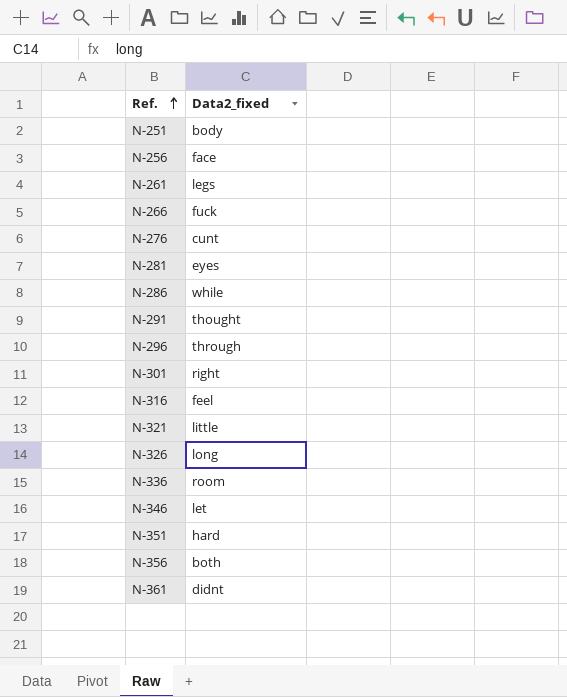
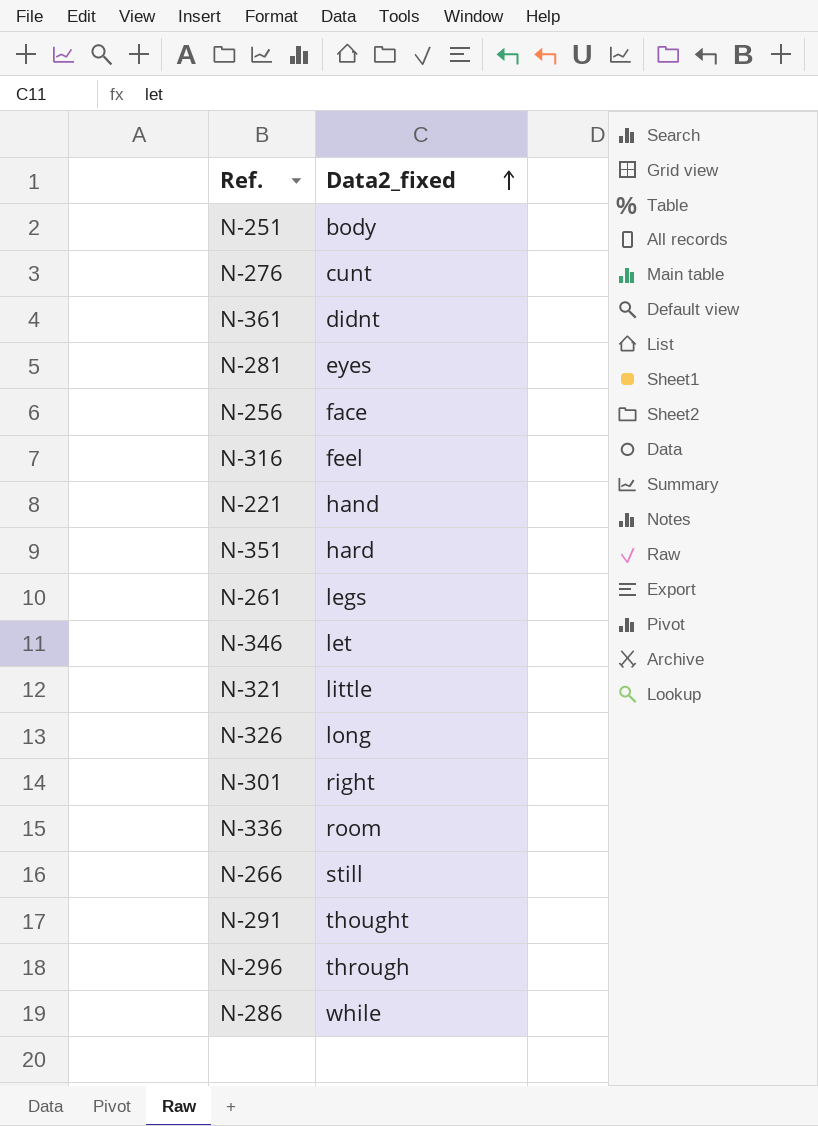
row order: Ref. ascending -> Data2_fixed ascending
row N-356: both -> none
row N-221: none -> hand
N-266 | Data2_fixed: fuck -> still

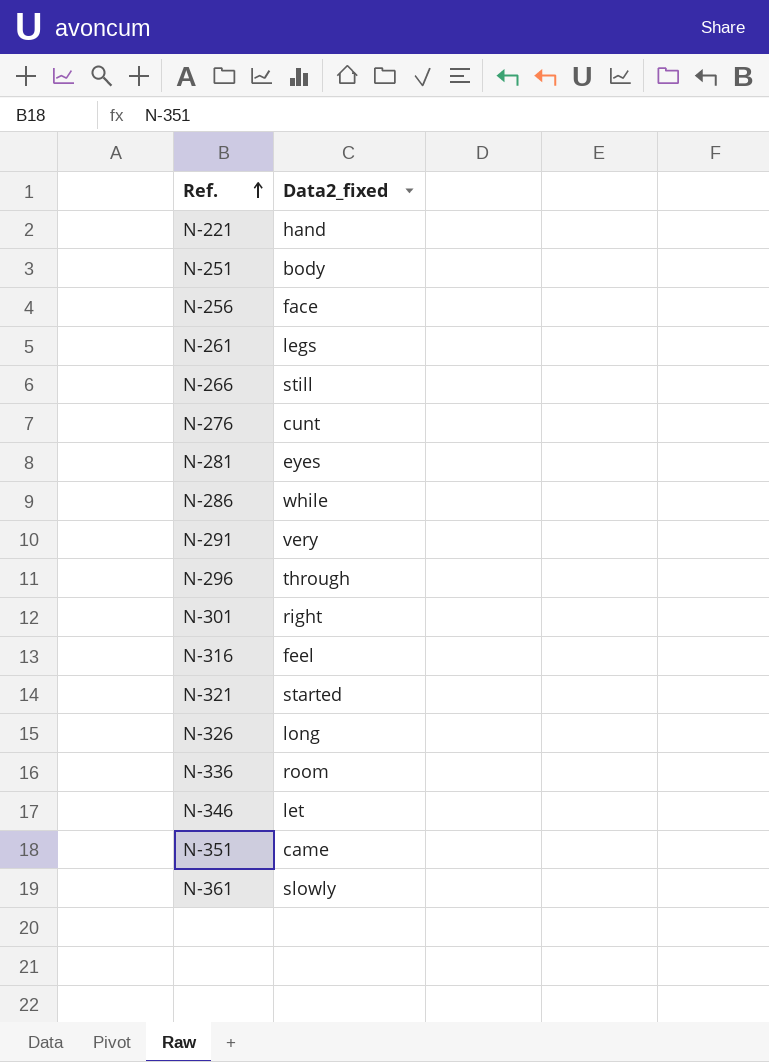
row order: Data2_fixed ascending -> Ref. ascending
N-291 | Data2_fixed: thought -> very
N-321 | Data2_fixed: little -> started
N-351 | Data2_fixed: hard -> came
N-361 | Data2_fixed: didnt -> slowly

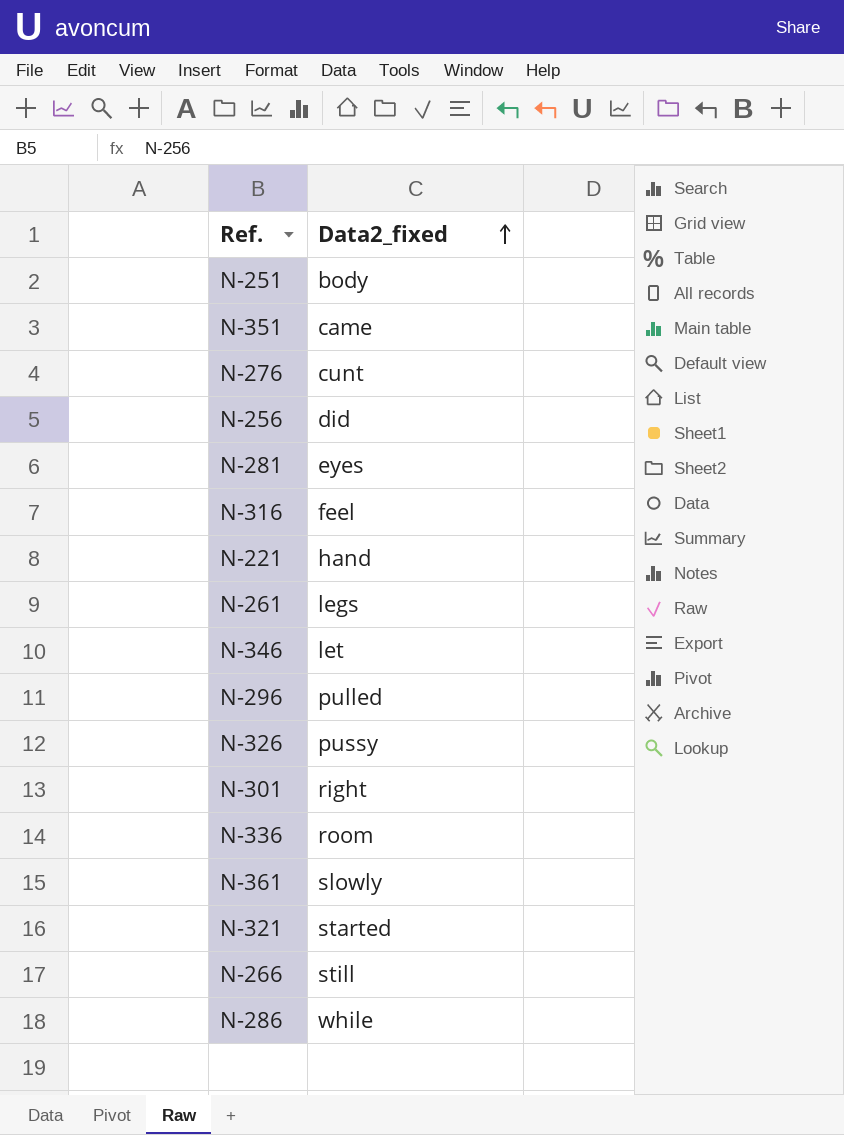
row order: Ref. ascending -> Data2_fixed ascending
row N-291: very -> none
N-256 | Data2_fixed: face -> did
N-296 | Data2_fixed: through -> pulled
N-326 | Data2_fixed: long -> pussy

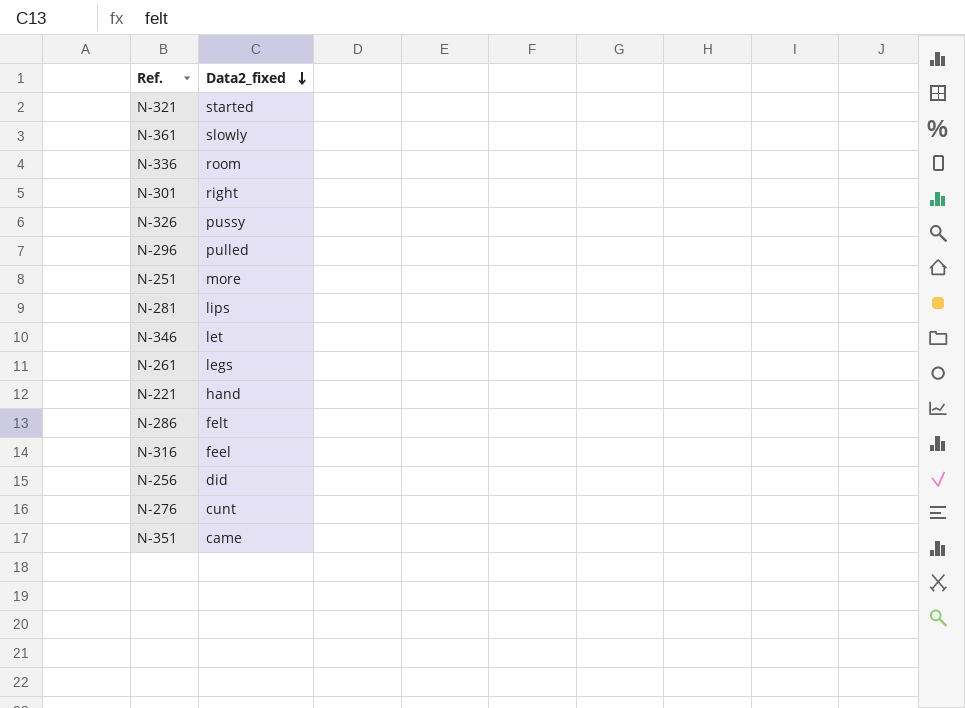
row order: Data2_fixed ascending -> Data2_fixed descending
row N-266: still -> none
N-251 | Data2_fixed: body -> more
N-281 | Data2_fixed: eyes -> lips
N-286 | Data2_fixed: while -> felt

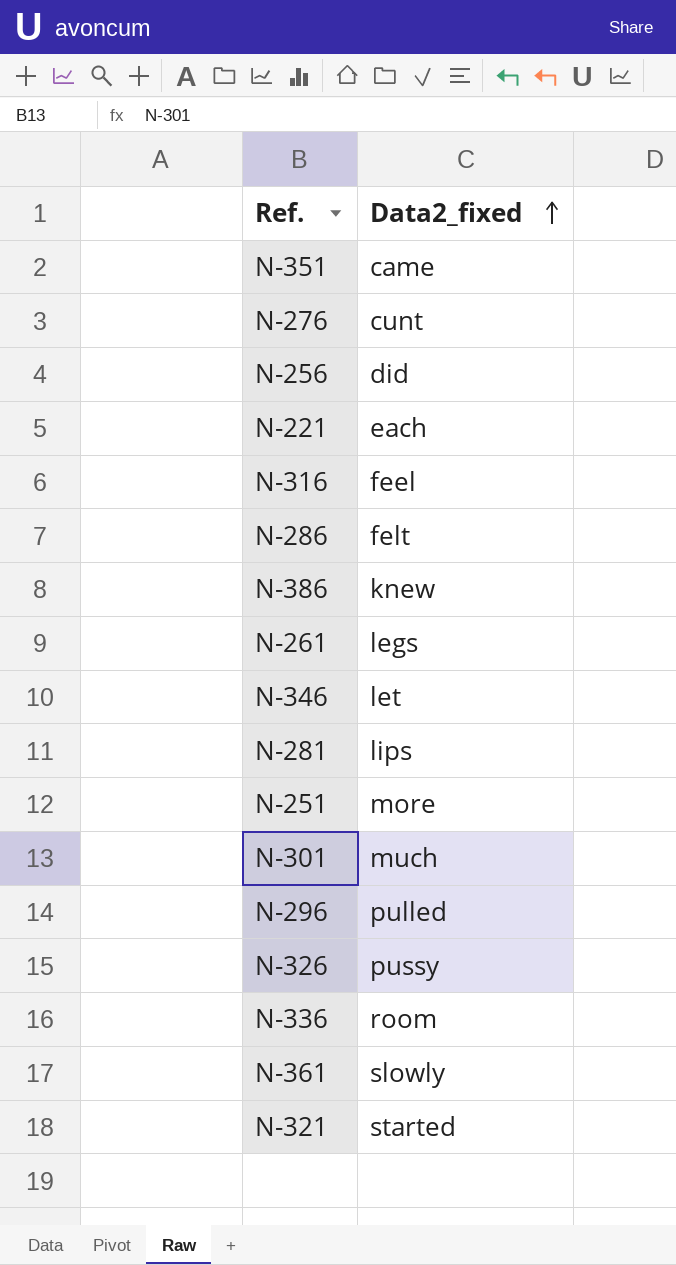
row order: Data2_fixed descending -> Data2_fixed ascending
N-221 | Data2_fixed: hand -> each
row N-386: none -> knew
N-301 | Data2_fixed: right -> much

